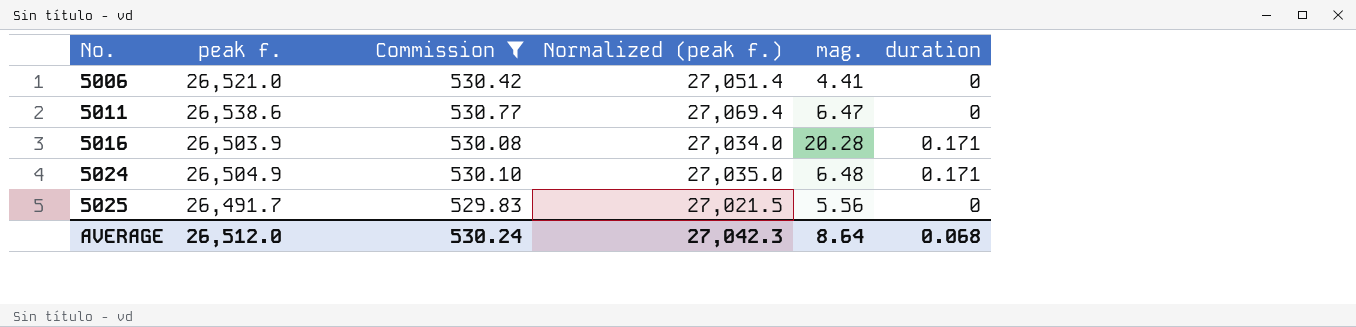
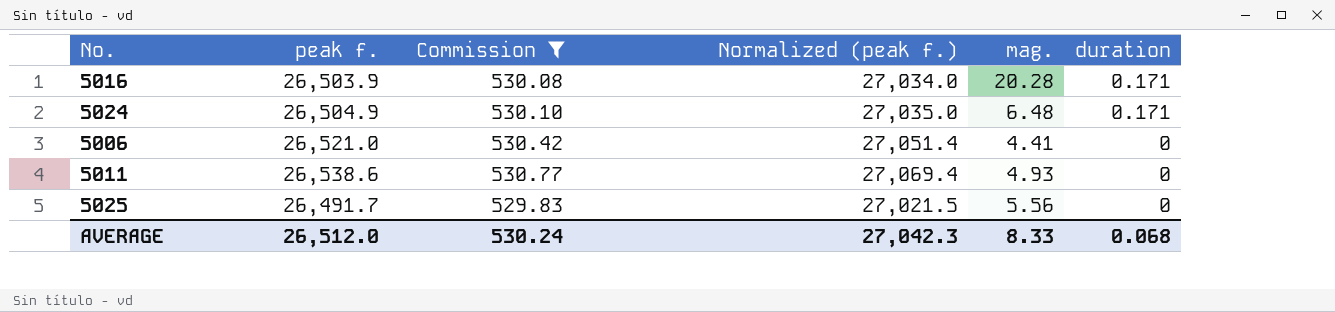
row order: No. ascending -> duration descending
5011 | mag.: 6.47 -> 4.93
AVERAGE | mag.: 8.64 -> 8.33

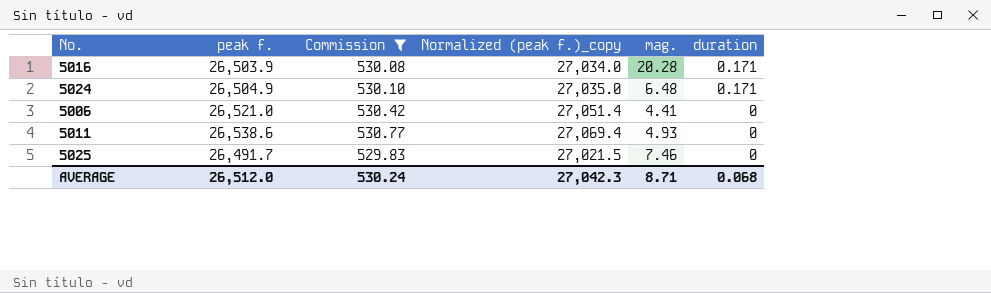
column name: Normalized (peak f.) -> Normalized (peak f.)_copy
5025 | mag.: 5.56 -> 7.46
AVERAGE | mag.: 8.33 -> 8.71

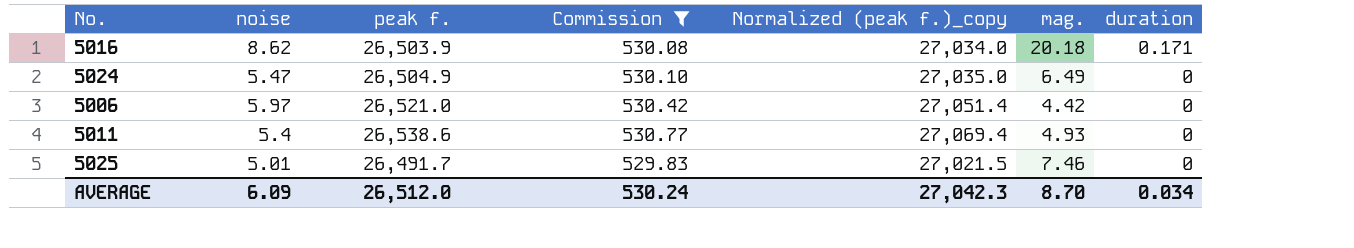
column noise | position: none -> 2
5016 | mag.: 20.28 -> 20.18
5024 | mag.: 6.48 -> 6.49
5024 | duration: 0.171 -> 0
5006 | mag.: 4.41 -> 4.42
AVERAGE | mag.: 8.71 -> 8.70
AVERAGE | duration: 0.068 -> 0.034

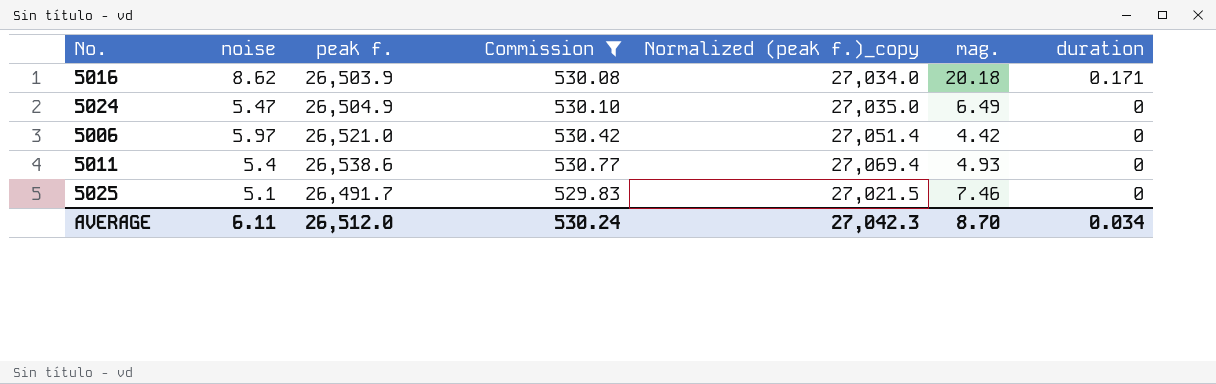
5025 | noise: 5.01 -> 5.1
AVERAGE | noise: 6.09 -> 6.11

